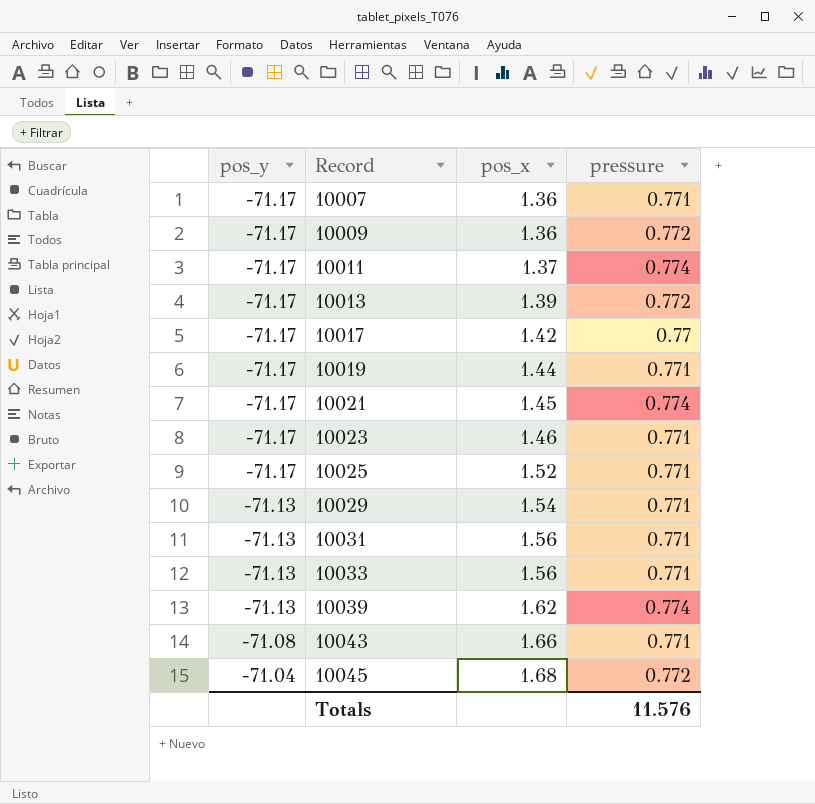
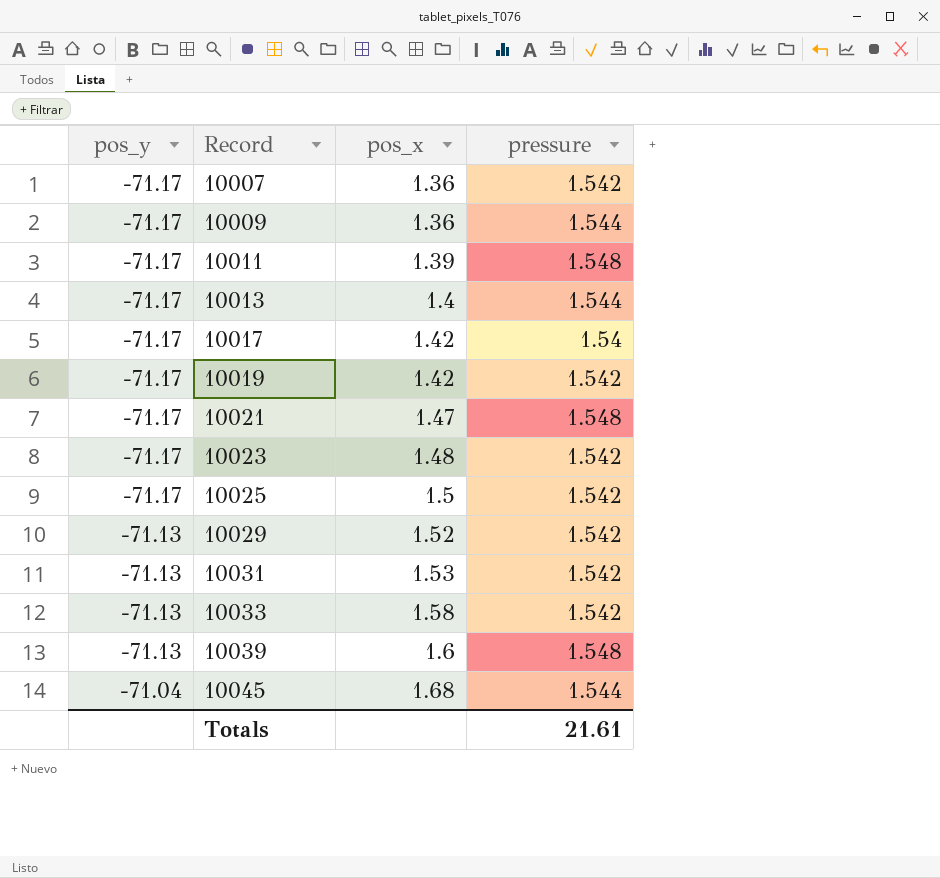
row 10043: -71.08 | 1.66 | 0.771 -> none
10007 | pressure: 0.771 -> 1.542
10009 | pressure: 0.772 -> 1.544
10011 | pos_x: 1.37 -> 1.39
10011 | pressure: 0.774 -> 1.548
10013 | pos_x: 1.39 -> 1.4
10013 | pressure: 0.772 -> 1.544
10017 | pressure: 0.77 -> 1.54
10019 | pos_x: 1.44 -> 1.42
10019 | pressure: 0.771 -> 1.542
10021 | pos_x: 1.45 -> 1.47
10021 | pressure: 0.774 -> 1.548
10023 | pos_x: 1.46 -> 1.48
10023 | pressure: 0.771 -> 1.542
10025 | pos_x: 1.52 -> 1.5
10025 | pressure: 0.771 -> 1.542
10029 | pos_x: 1.54 -> 1.52
10029 | pressure: 0.771 -> 1.542
10031 | pos_x: 1.56 -> 1.53
10031 | pressure: 0.771 -> 1.542
10033 | pos_x: 1.56 -> 1.58
10033 | pressure: 0.771 -> 1.542
10039 | pos_x: 1.62 -> 1.6
10039 | pressure: 0.774 -> 1.548
10045 | pressure: 0.772 -> 1.544
Totals | pressure: 11.576 -> 21.61

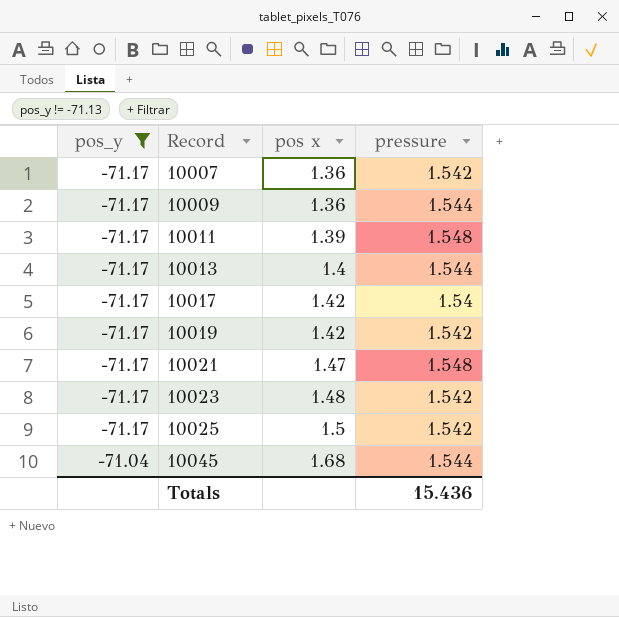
filter: none -> pos_y != -71.13
column name: pos_x -> pos x
Totals | pressure: 21.61 -> 15.436

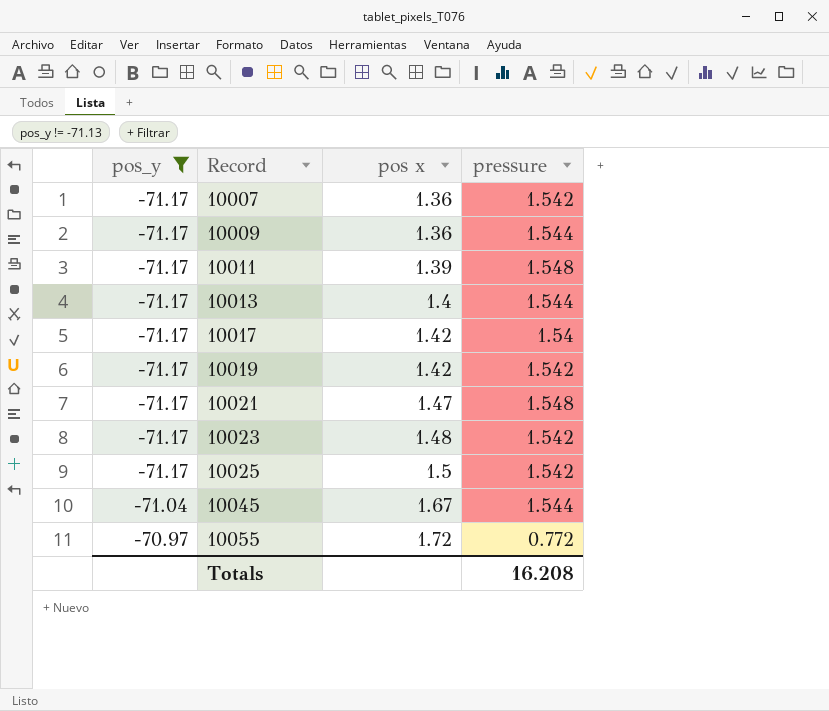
10045 | pos x: 1.68 -> 1.67
row 10055: none -> -70.97 | 1.72 | 0.772
Totals | pressure: 15.436 -> 16.208

